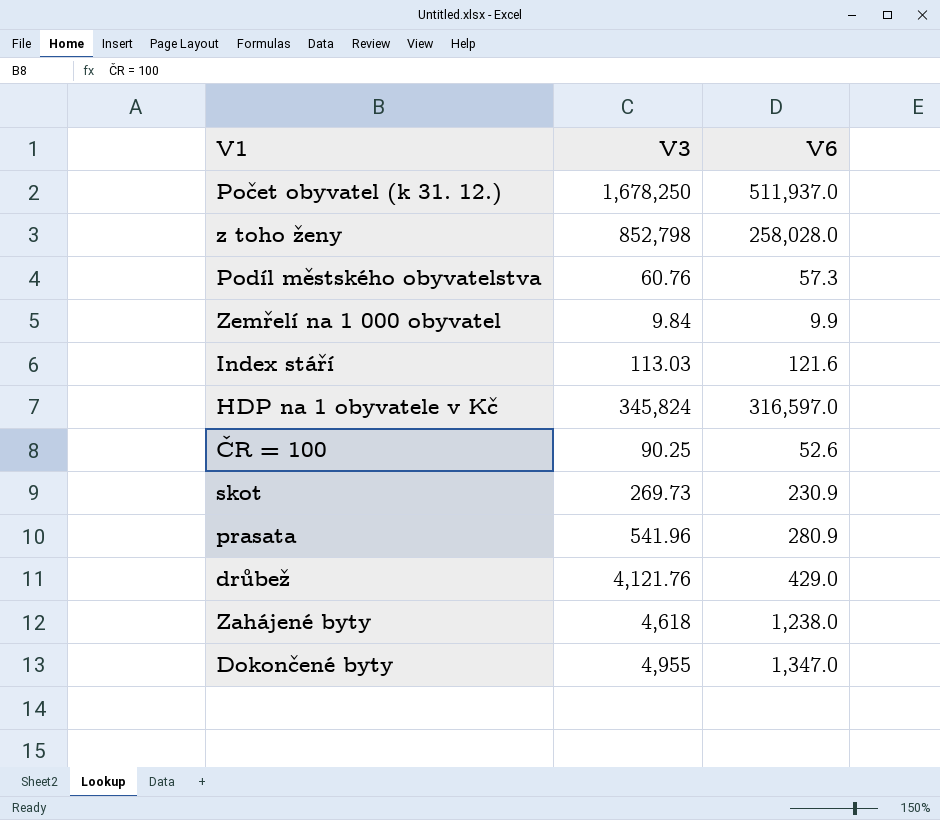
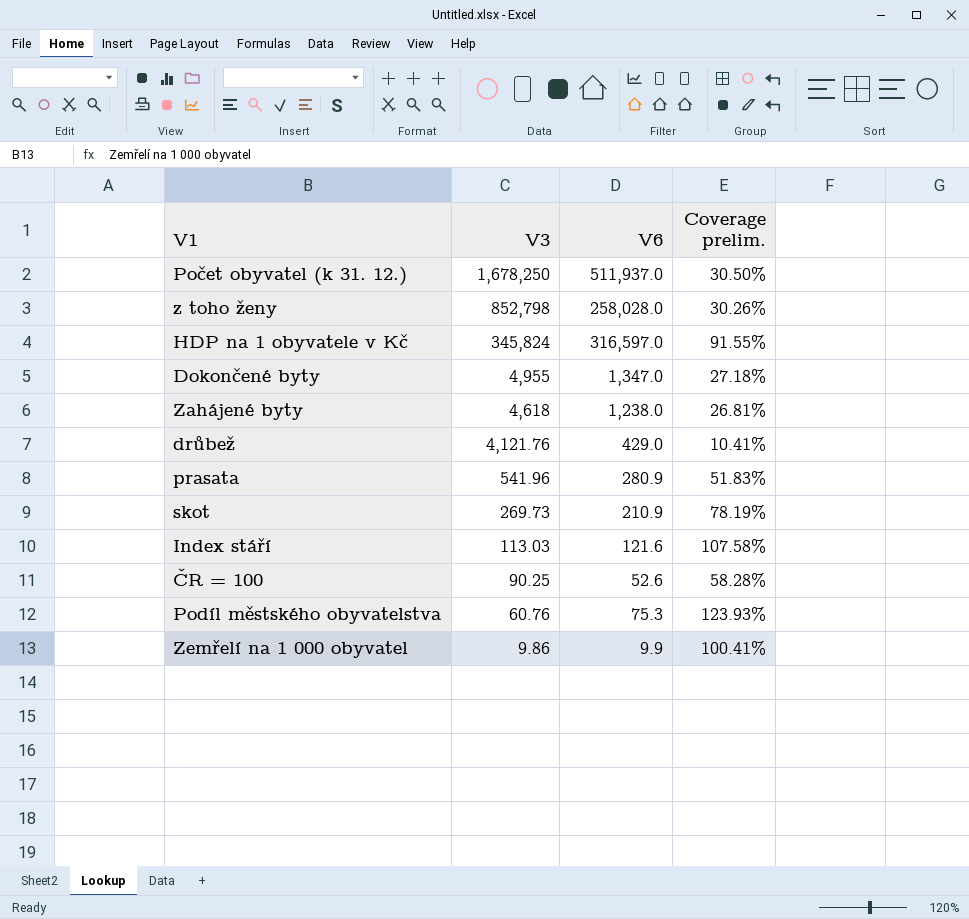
row order: none -> V3 descending
column Coverage prelim. | formula: none -> [V6] / [V3]
skot | V6: 230.9 -> 210.9
Podíl městského obyvatelstva | V6: 57.3 -> 75.3
Zemřelí na 1 000 obyvatel | V3: 9.84 -> 9.86

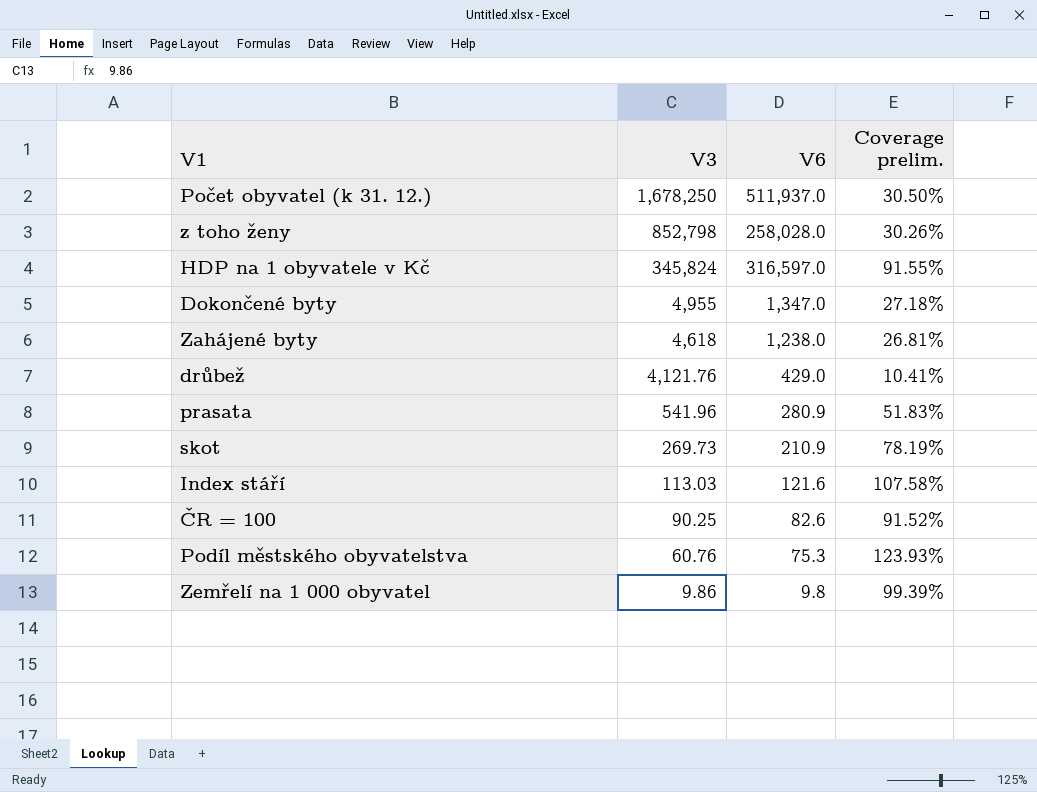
ČR = 100 | V6: 52.6 -> 82.6
ČR = 100 | Coverage prelim.: 58.28% -> 91.52%
Zemřelí na 1 000 obyvatel | V6: 9.9 -> 9.8
Zemřelí na 1 000 obyvatel | Coverage prelim.: 100.41% -> 99.39%

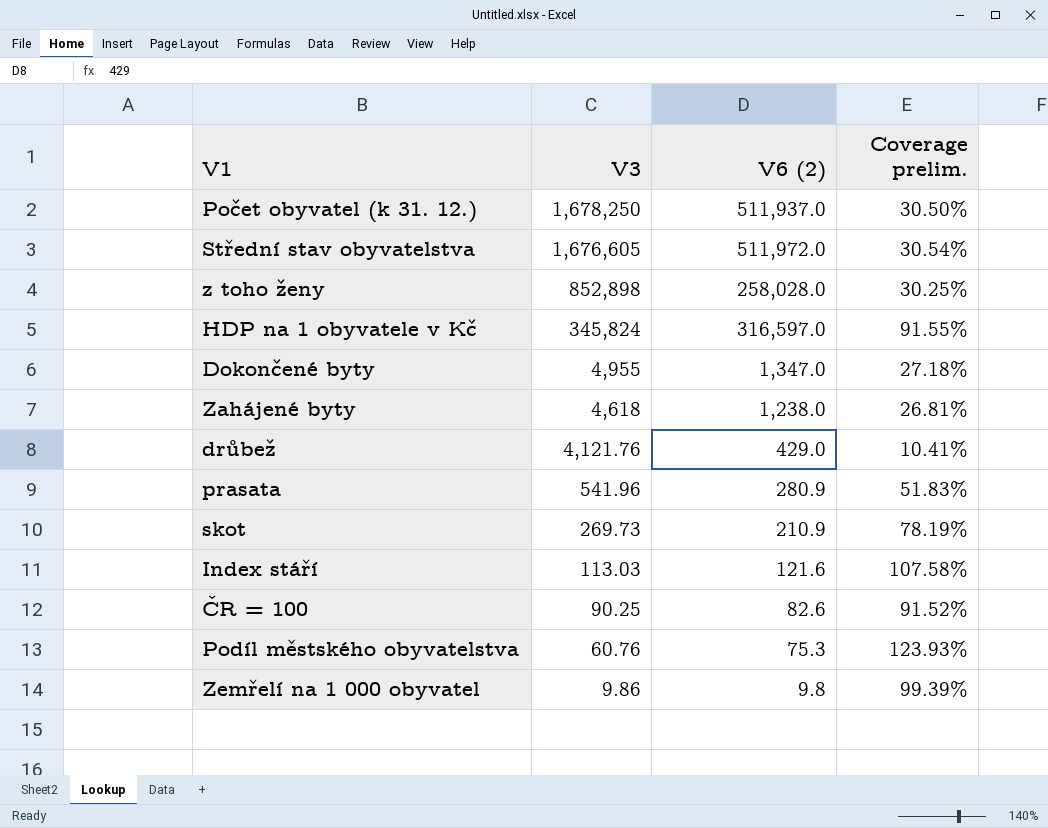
column name: V6 -> V6 (2)
row Střední stav obyvatelstva: none -> 1,676,605 | 511,972.0 | 30.54%
z toho ženy | V3: 852,798 -> 852,898
z toho ženy | Coverage prelim.: 30.26% -> 30.25%

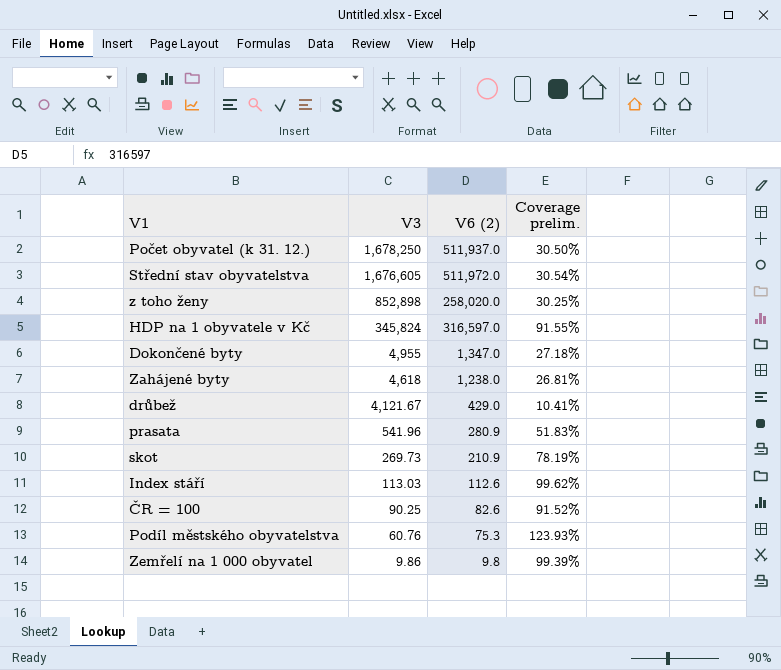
z toho ženy | V6 (2): 258,028.0 -> 258,020.0
drůbež | V3: 4,121.76 -> 4,121.67
Index stáří | V6 (2): 121.6 -> 112.6
Index stáří | Coverage prelim.: 107.58% -> 99.62%

